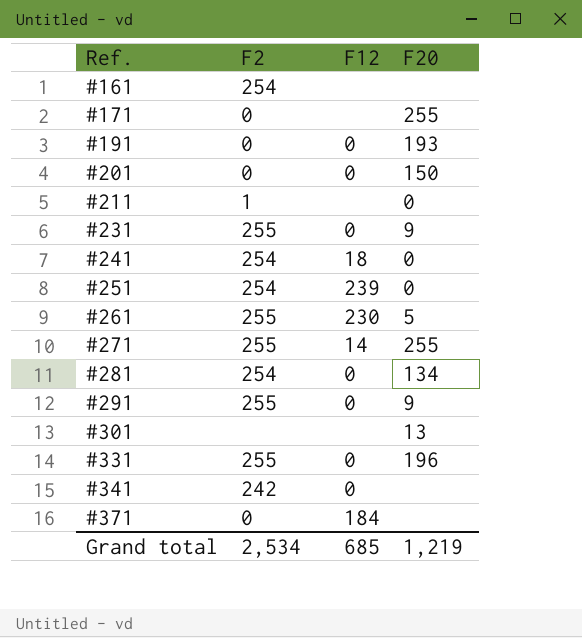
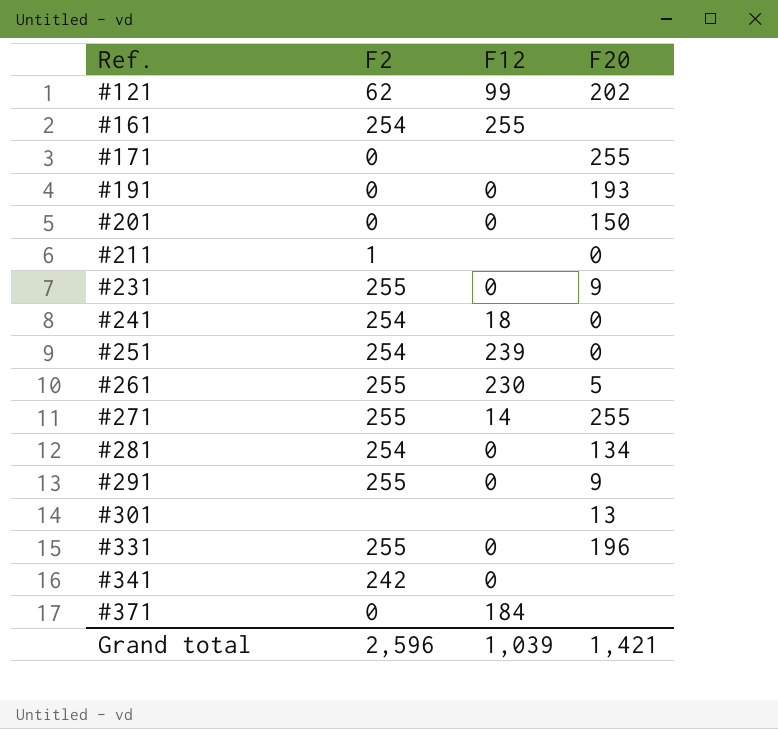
row #121: none -> 62 | 99 | 202
#161 | F12: none -> 255
Grand total | F2: 2,534 -> 2,596
Grand total | F12: 685 -> 1,039
Grand total | F20: 1,219 -> 1,421

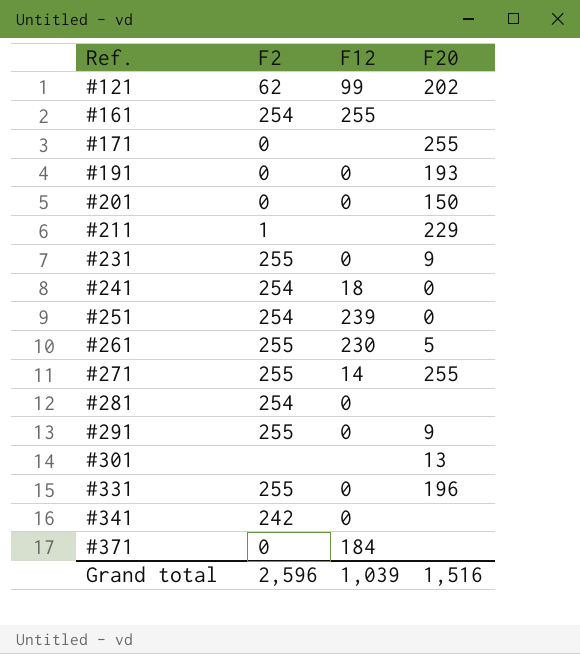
#211 | F20: 0 -> 229
#281 | F20: 134 -> none
Grand total | F20: 1,421 -> 1,516

